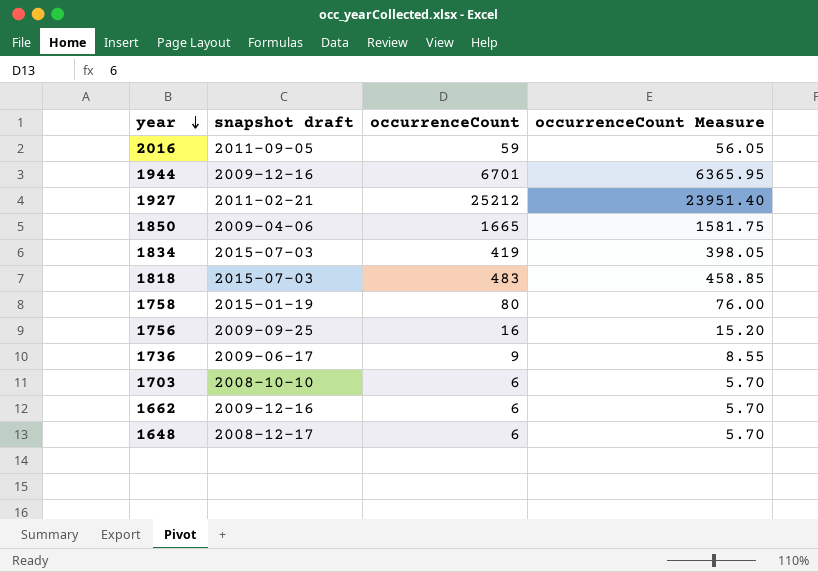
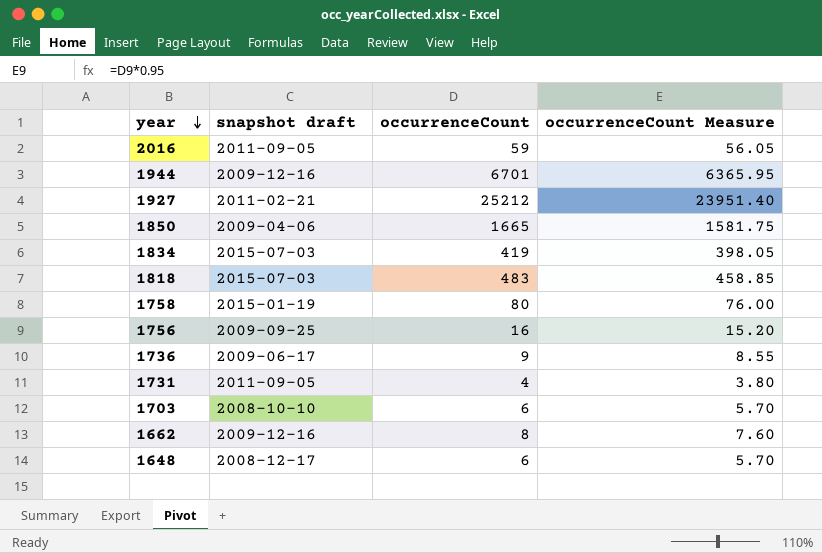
row 1731: none -> 2011-09-05 | 4 | 3.80
1662 | occurrenceCount: 6 -> 8
1662 | occurrenceCount Measure: 5.70 -> 7.60

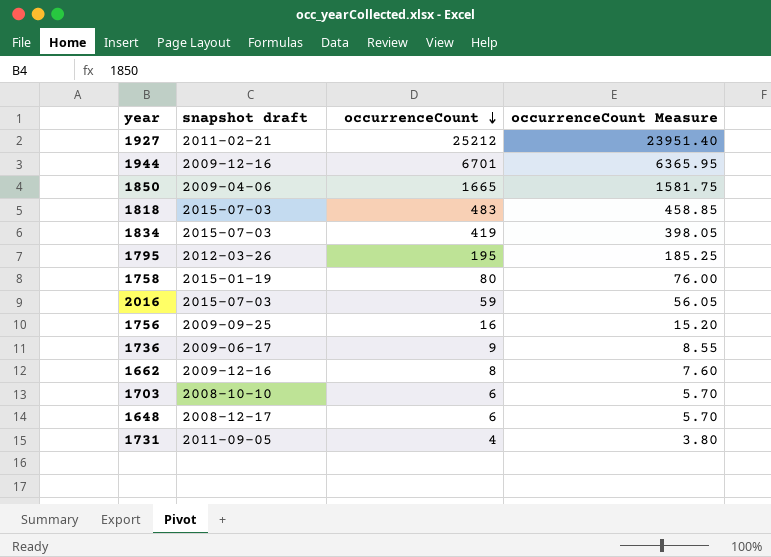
row order: year descending -> occurrenceCount descending
row 1795: none -> 2012-03-26 | 195 | 185.25
2016 | snapshot draft: 2011-09-05 -> 2015-07-03

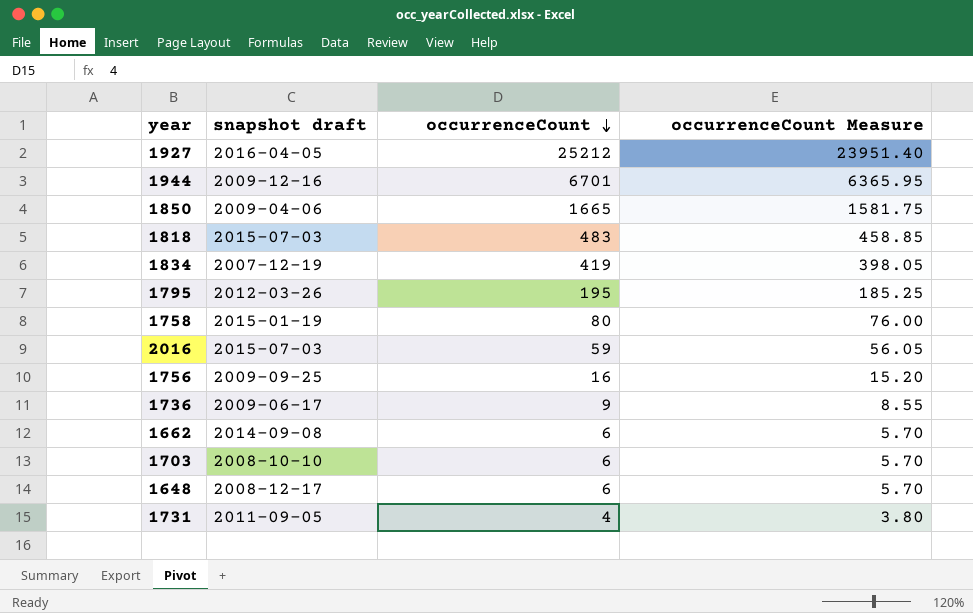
1927 | snapshot draft: 2011-02-21 -> 2016-04-05
1834 | snapshot draft: 2015-07-03 -> 2007-12-19
1662 | snapshot draft: 2009-12-16 -> 2014-09-08
1662 | occurrenceCount: 8 -> 6
1662 | occurrenceCount Measure: 7.60 -> 5.70

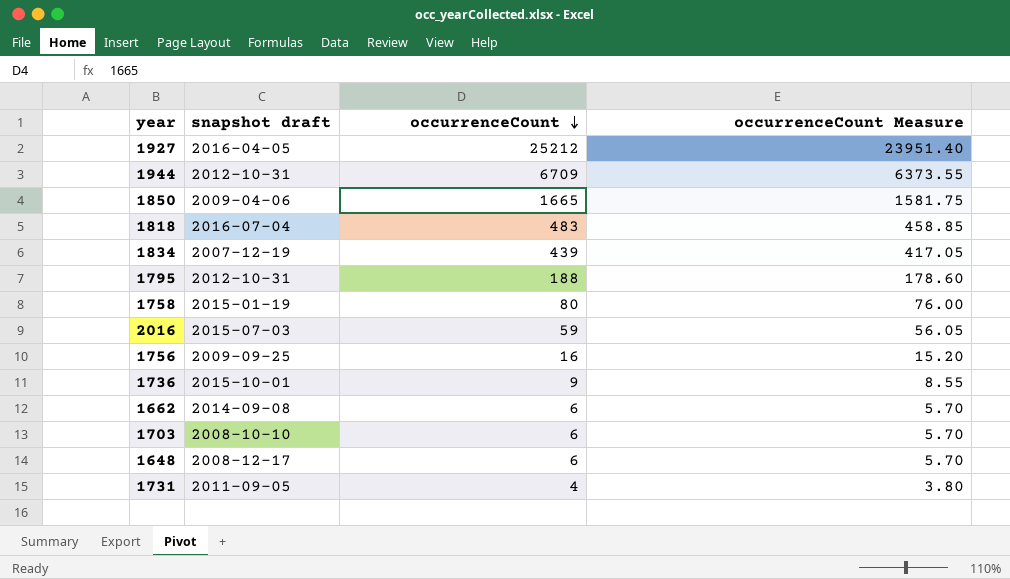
1944 | snapshot draft: 2009-12-16 -> 2012-10-31
1944 | occurrenceCount: 6701 -> 6709
1944 | occurrenceCount Measure: 6365.95 -> 6373.55
1818 | snapshot draft: 2015-07-03 -> 2016-07-04
1834 | occurrenceCount: 419 -> 439
1834 | occurrenceCount Measure: 398.05 -> 417.05
1795 | snapshot draft: 2012-03-26 -> 2012-10-31
1795 | occurrenceCount: 195 -> 188
1795 | occurrenceCount Measure: 185.25 -> 178.60
1736 | snapshot draft: 2009-06-17 -> 2015-10-01

